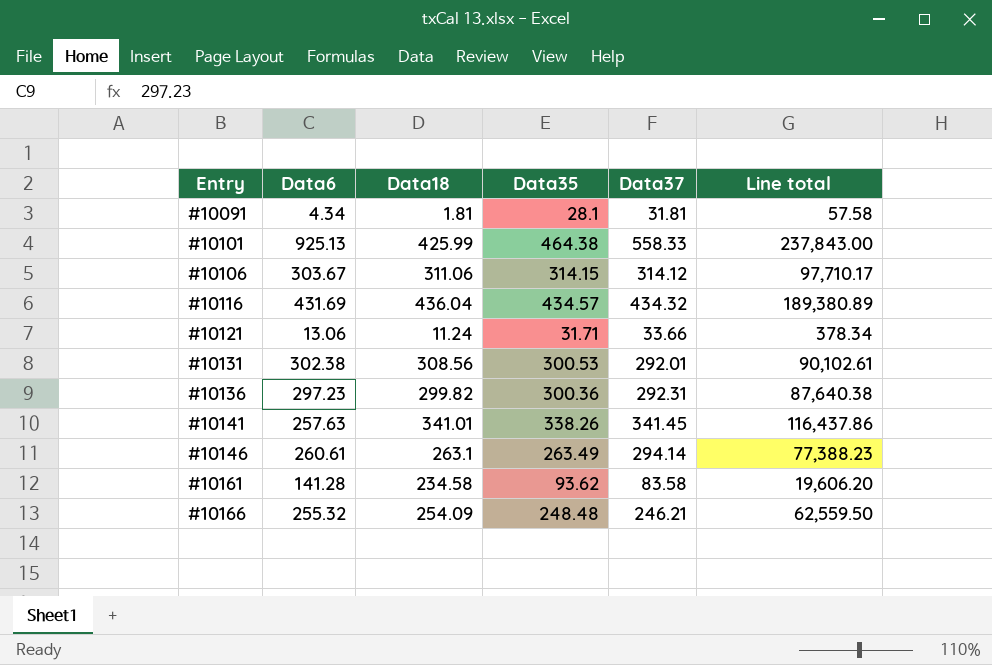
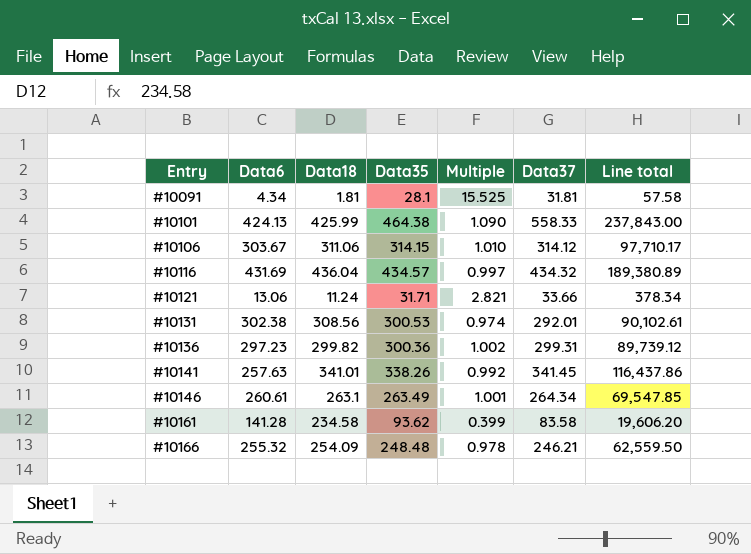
column Multiple | formula: none -> [Data35] / [Data18]
#10101 | Data6: 925.13 -> 424.13
#10136 | Data37: 292.31 -> 299.31
#10136 | Line total: 87,640.38 -> 89,739.12
#10146 | Data37: 294.14 -> 264.34
#10146 | Line total: 77,388.23 -> 69,547.85

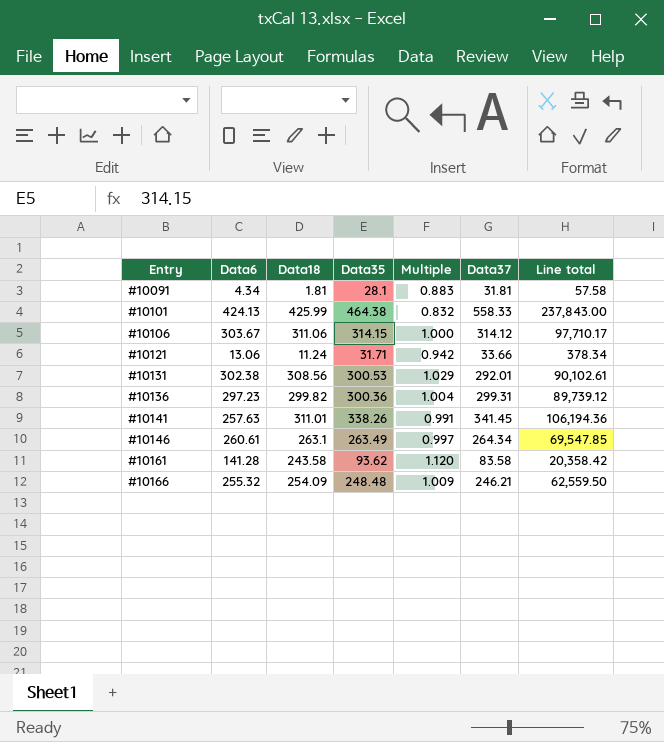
column Multiple | formula: [Data35] / [Data18] -> [Data35] / [Data37]
row #10116: 431.69 | 436.04 | 434.57 | 0.997 | 434.32 | 189,380.89 -> none
#10141 | Data18: 341.01 -> 311.01
#10141 | Line total: 116,437.86 -> 106,194.36
#10161 | Data18: 234.58 -> 243.58
#10161 | Line total: 19,606.20 -> 20,358.42

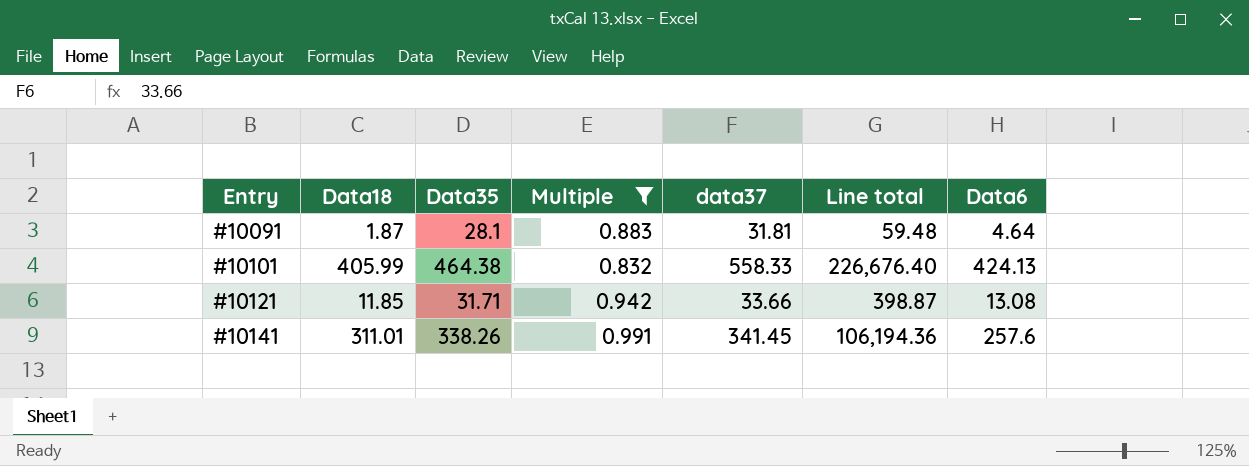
filter: none -> Multiple <= 0.991
column name: Data37 -> data37
column Data6 | position: 2 -> 7
#10091 | Data18: 1.81 -> 1.87
#10091 | Line total: 57.58 -> 59.48
#10091 | Data6: 4.34 -> 4.64
#10101 | Data18: 425.99 -> 405.99
#10101 | Line total: 237,843.00 -> 226,676.40
#10121 | Data18: 11.24 -> 11.85
#10121 | Line total: 378.34 -> 398.87
#10121 | Data6: 13.06 -> 13.08
#10141 | Data6: 257.63 -> 257.6

